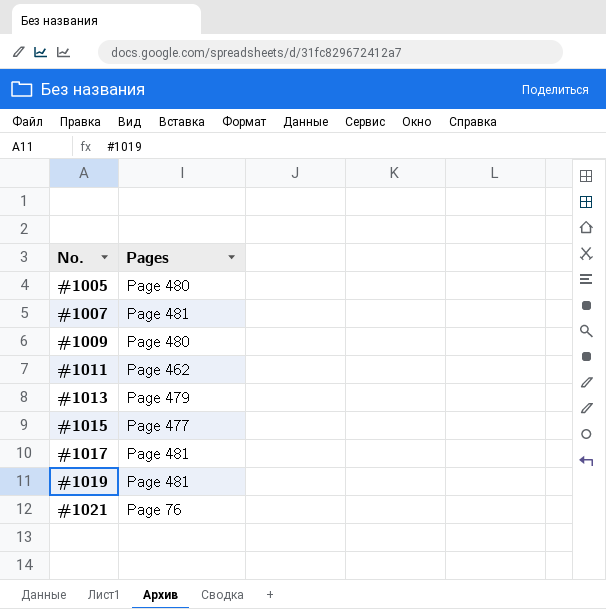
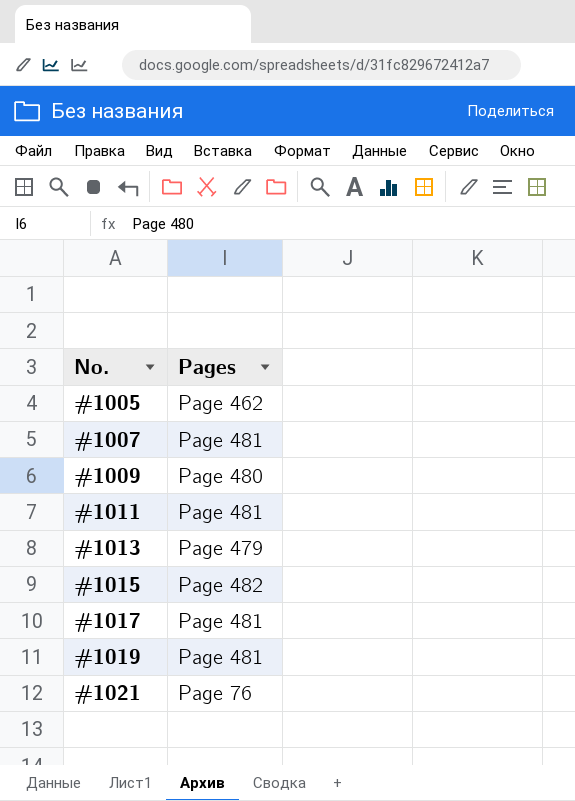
#1005 | Pages: Page 480 -> Page 462
#1011 | Pages: Page 462 -> Page 481
#1015 | Pages: Page 477 -> Page 482

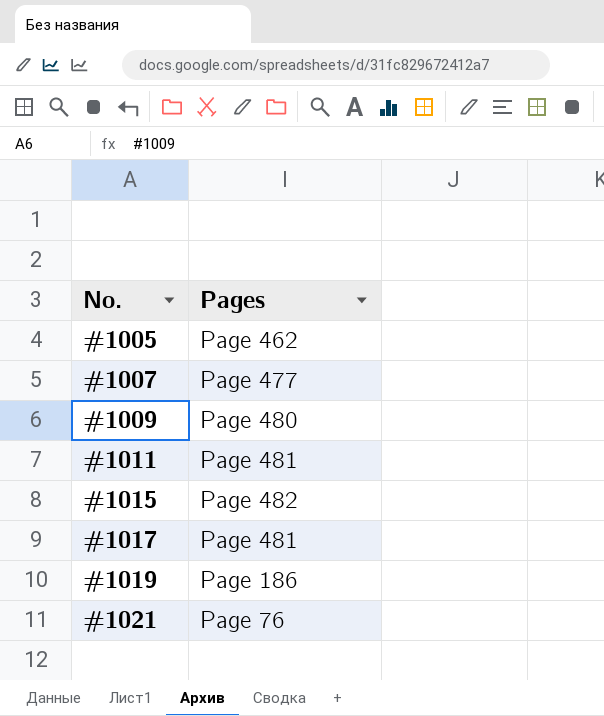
row #1013: Page 479 -> none
#1007 | Pages: Page 481 -> Page 477
#1019 | Pages: Page 481 -> Page 186

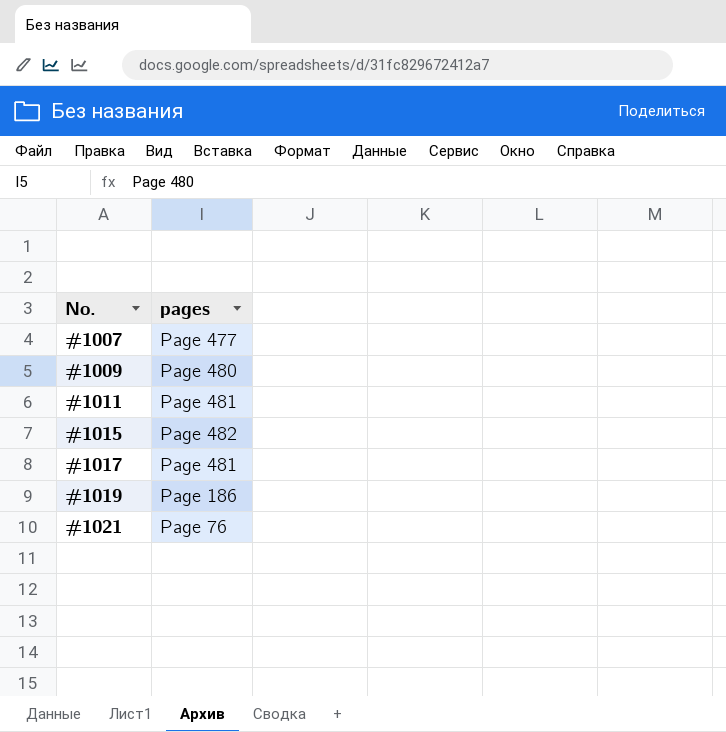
column name: Pages -> pages
row #1005: Page 462 -> none

